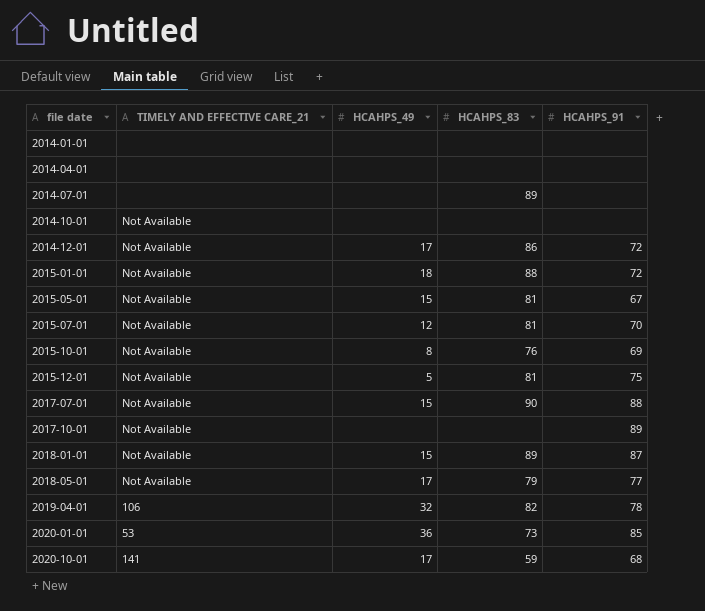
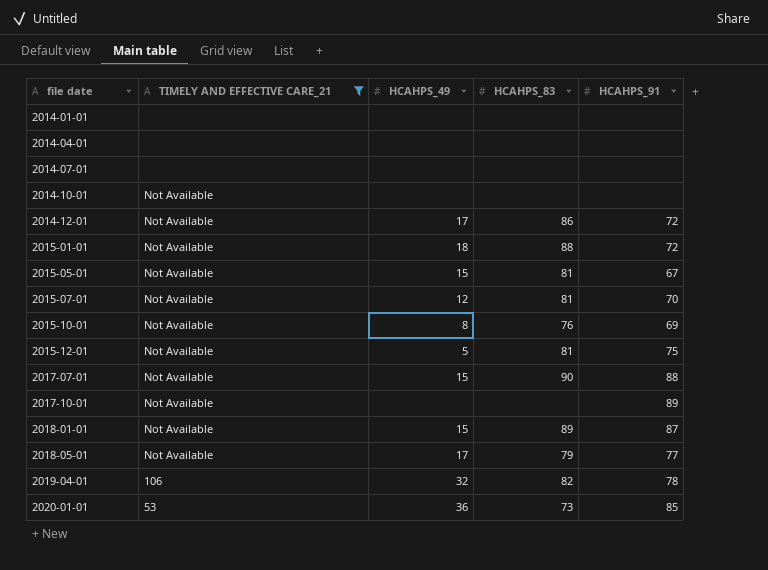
filter: none -> TIMELY AND EFFECTIVE CARE_21 != 141
2014-07-01 | HCAHPS_83: 89 -> none

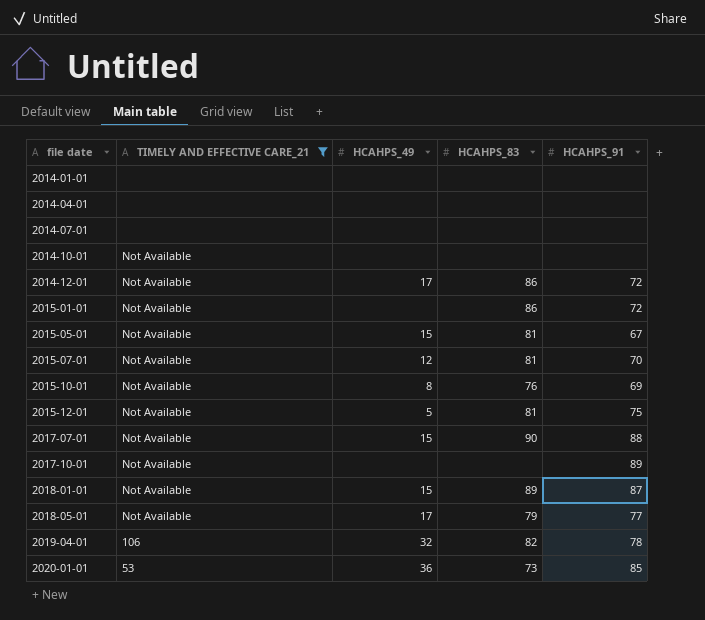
2015-01-01 | HCAHPS_49: 18 -> none
2015-01-01 | HCAHPS_83: 88 -> 86

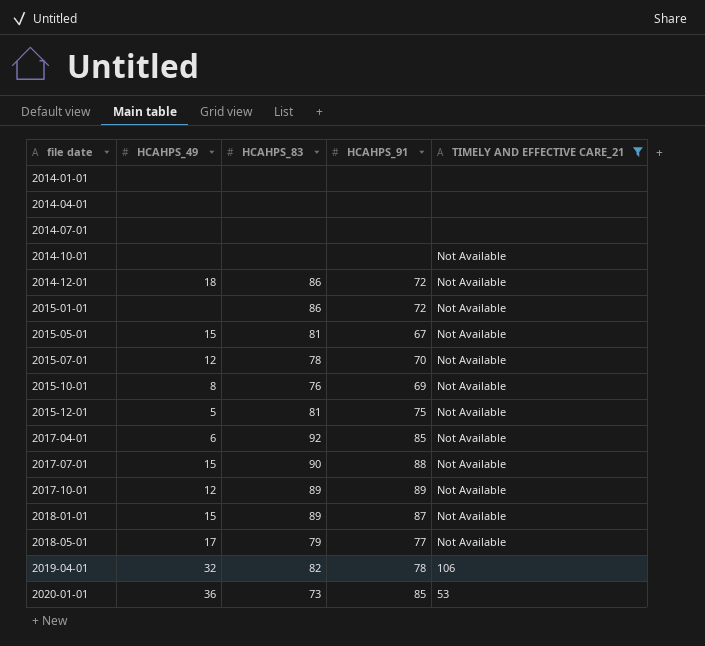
column TIMELY AND EFFECTIVE CARE_21 | position: 2 -> 5
2014-12-01 | HCAHPS_49: 17 -> 18
2015-07-01 | HCAHPS_83: 81 -> 78
row 2017-04-01: none -> 6 | 92 | 85 | Not Available
2017-10-01 | HCAHPS_49: none -> 12
2017-10-01 | HCAHPS_83: none -> 89

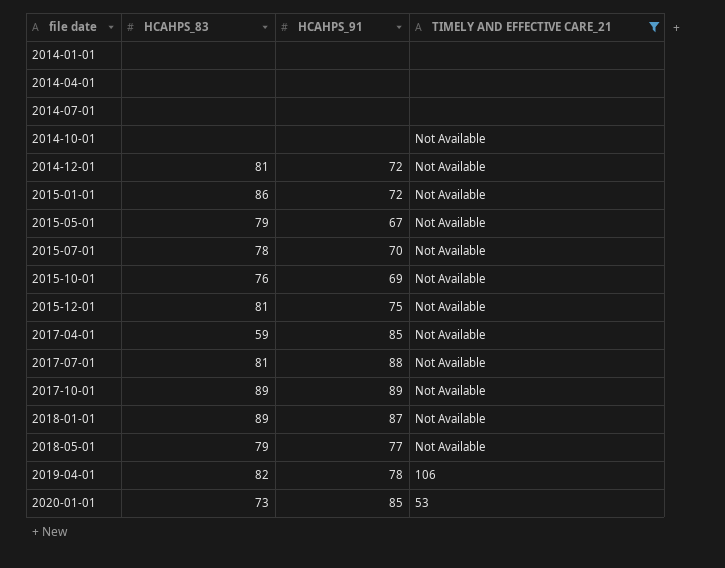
column HCAHPS_49 | position: 2 -> none
2014-12-01 | HCAHPS_83: 86 -> 81
2015-05-01 | HCAHPS_83: 81 -> 79
2017-04-01 | HCAHPS_83: 92 -> 59
2017-07-01 | HCAHPS_83: 90 -> 81

